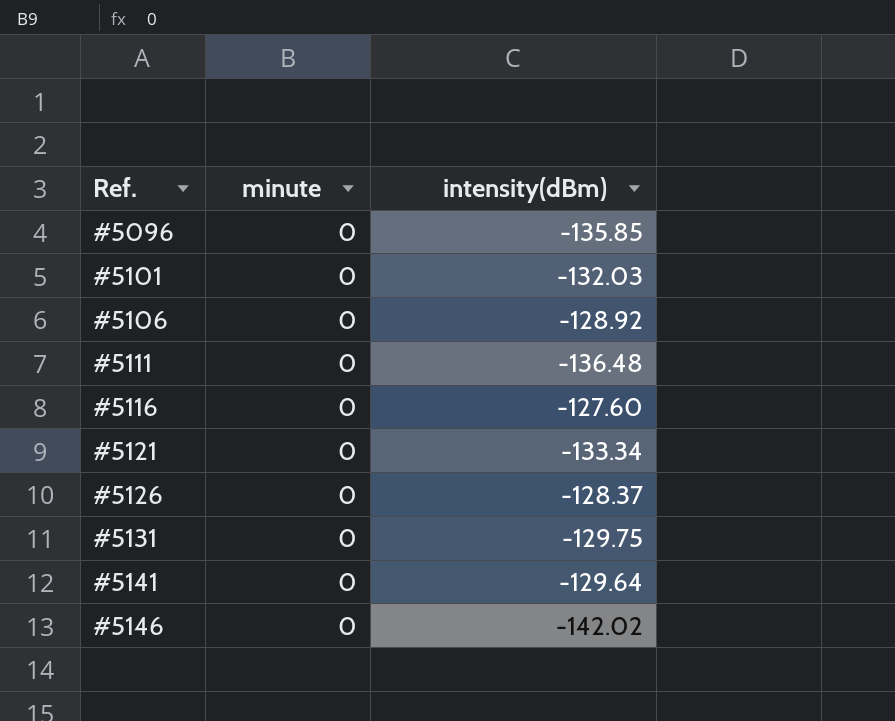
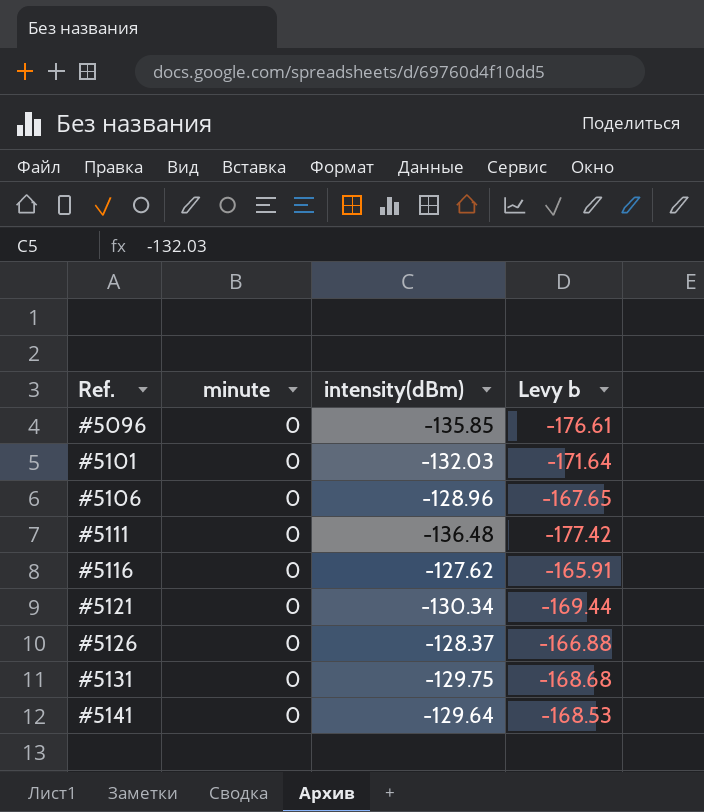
column Levy b | formula: none -> [intensity(dBm)] * 1.3
row #5146: 0 | -142.02 -> none
#5106 | intensity(dBm): -128.92 -> -128.96
#5116 | intensity(dBm): -127.60 -> -127.62
#5121 | intensity(dBm): -133.34 -> -130.34

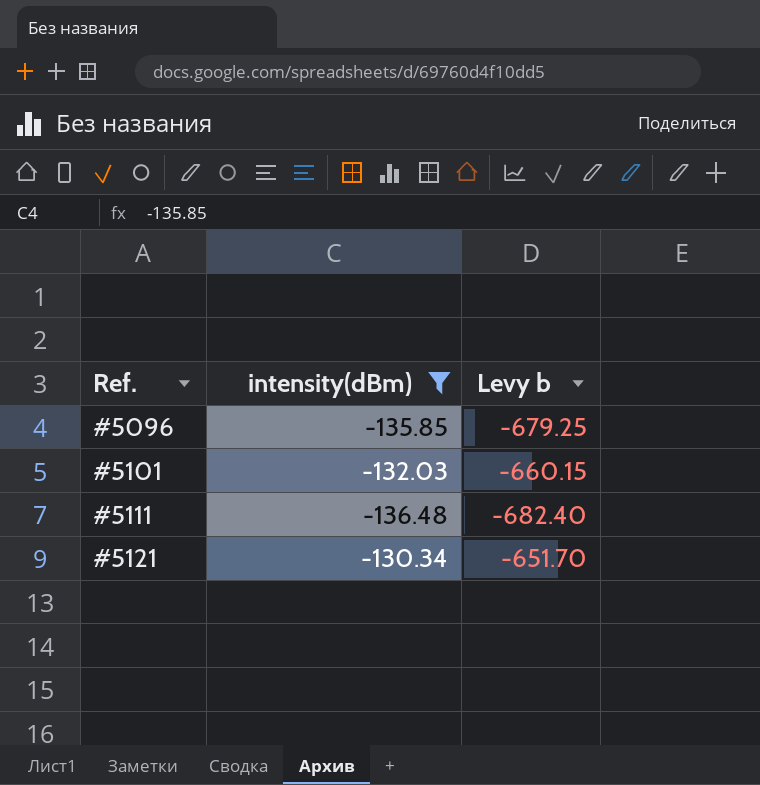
filter: none -> intensity(dBm) <= -130.34
column minute | position: 2 -> none
column Levy b | formula: [intensity(dBm)] * 1.3 -> [intensity(dBm)] * 5

